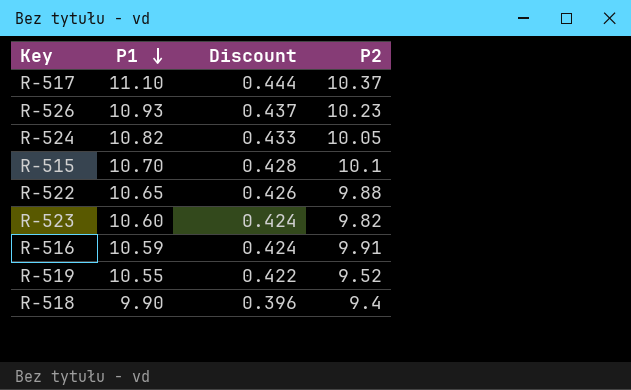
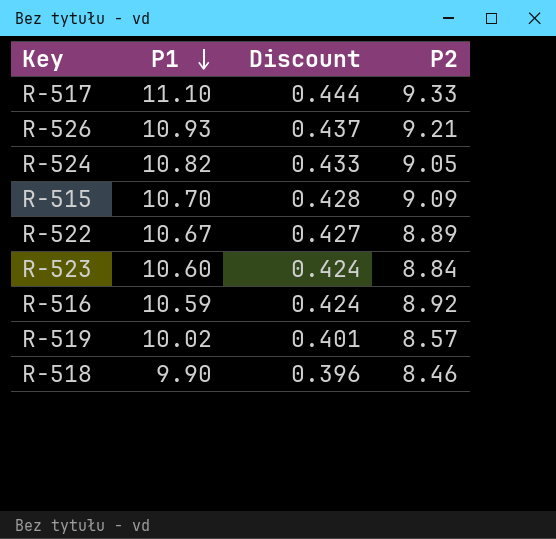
R-517 | P2: 10.37 -> 9.33
R-526 | P2: 10.23 -> 9.21
R-524 | P2: 10.05 -> 9.05
R-515 | P2: 10.1 -> 9.09
R-522 | P1: 10.65 -> 10.67
R-522 | Discount: 0.426 -> 0.427
R-522 | P2: 9.88 -> 8.89
R-523 | P2: 9.82 -> 8.84
R-516 | P2: 9.91 -> 8.92
R-519 | P1: 10.55 -> 10.02
R-519 | Discount: 0.422 -> 0.401
R-519 | P2: 9.52 -> 8.57
R-518 | P2: 9.4 -> 8.46

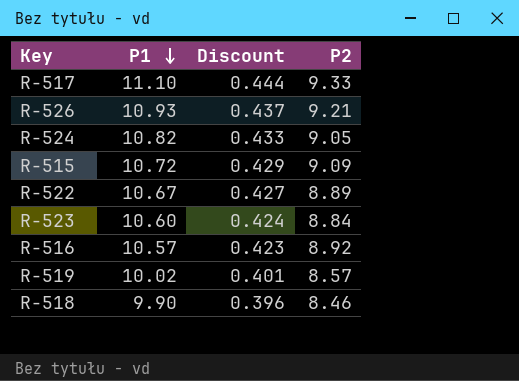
R-515 | P1: 10.70 -> 10.72
R-515 | Discount: 0.428 -> 0.429
R-516 | P1: 10.59 -> 10.57
R-516 | Discount: 0.424 -> 0.423

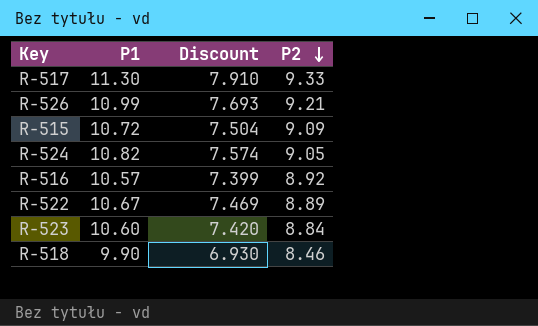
row order: P1 descending -> P2 descending
column Discount | formula: [P1] * 0.04 -> [P1] * 0.7
row R-519: 10.02 | 0.401 | 8.57 -> none
R-517 | P1: 11.10 -> 11.30
R-526 | P1: 10.93 -> 10.99

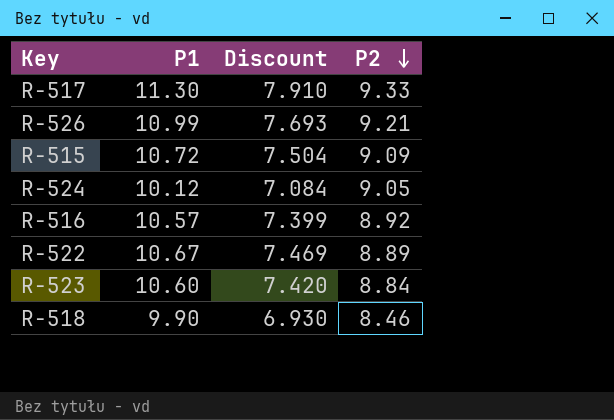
R-524 | P1: 10.82 -> 10.12
R-524 | Discount: 7.574 -> 7.084

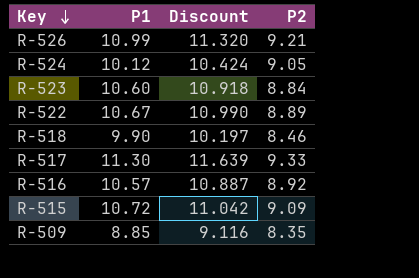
row order: P2 descending -> Key descending
column Discount | formula: [P1] * 0.7 -> [P1] * 1.03
row R-509: none -> 8.85 | 9.116 | 8.35

